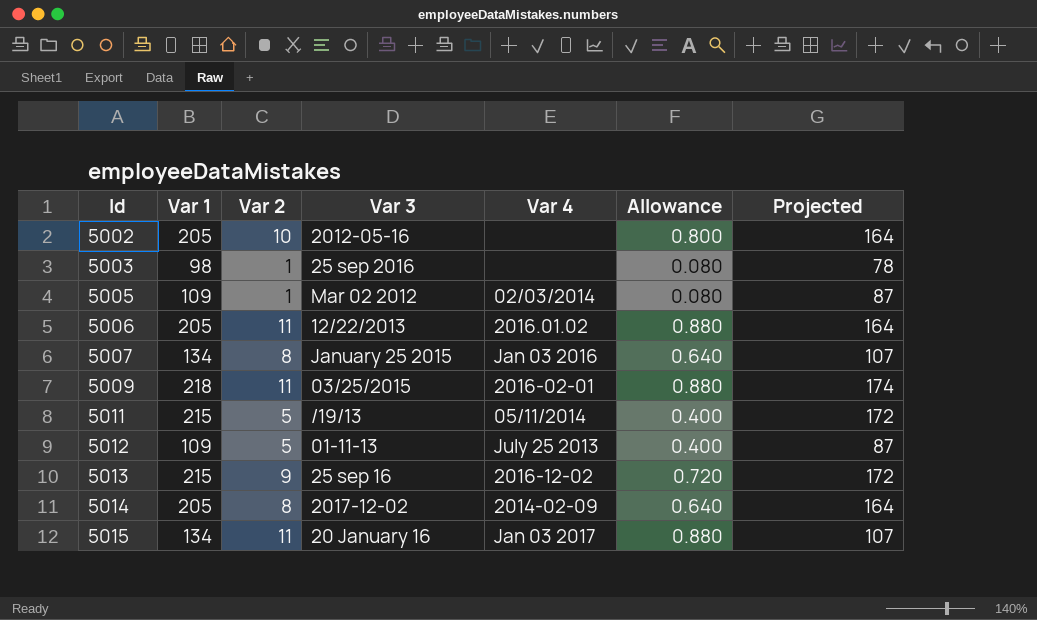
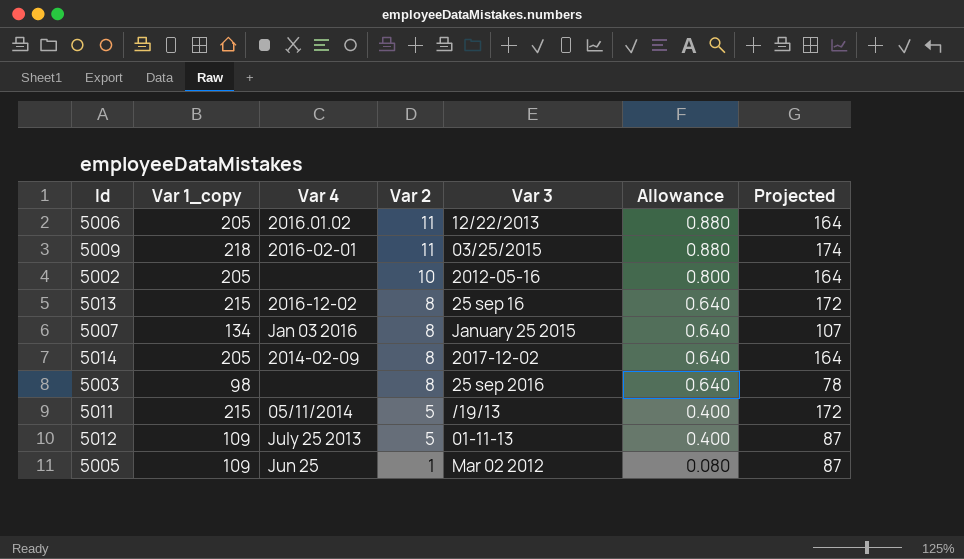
row order: Id ascending -> Var 2 descending
column name: Var 1 -> Var 1_copy
column Var 4 | position: 5 -> 3
row 5015: 134 | 11 | 20 January 16 | Jan 03 2017 | 0.880 | 107 -> none
5013 | Var 2: 9 -> 8
5013 | Allowance: 0.720 -> 0.640
5003 | Var 2: 1 -> 8
5003 | Allowance: 0.080 -> 0.640
5005 | Var 4: 02/03/2014 -> Jun 25

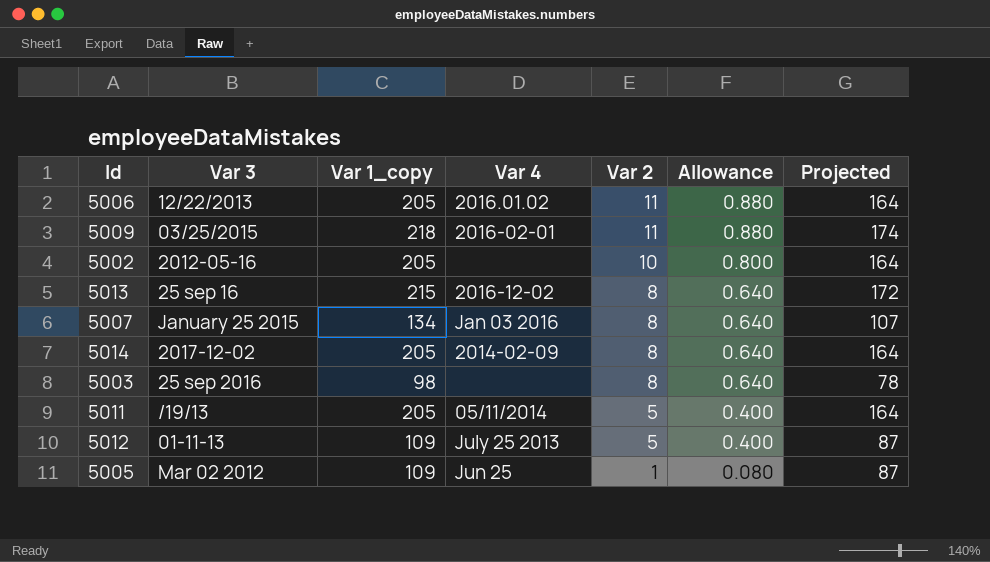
column Var 3 | position: 5 -> 2
5011 | Var 1_copy: 215 -> 205
5011 | Projected: 172 -> 164

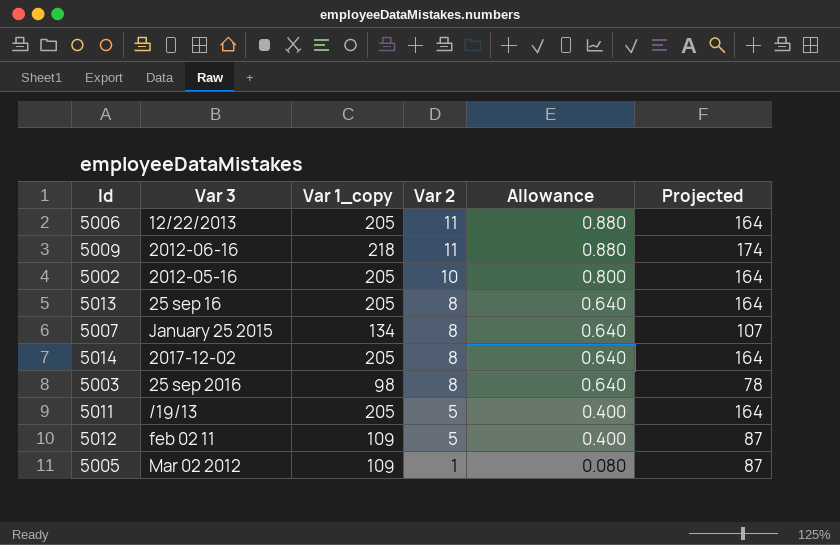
column Var 4 | position: 4 -> none
5009 | Var 3: 03/25/2015 -> 2012-06-16
5013 | Var 1_copy: 215 -> 205
5013 | Projected: 172 -> 164
5012 | Var 3: 01-11-13 -> feb 02 11

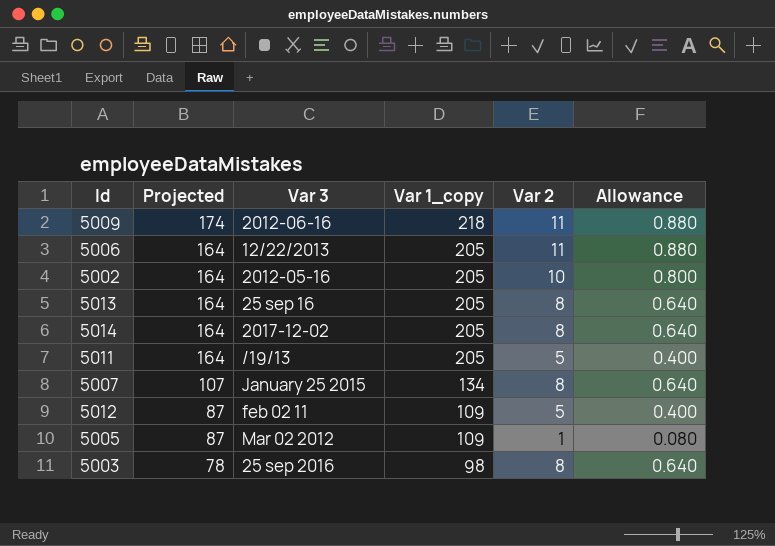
row order: Var 2 descending -> Projected descending
column Projected | position: 6 -> 2

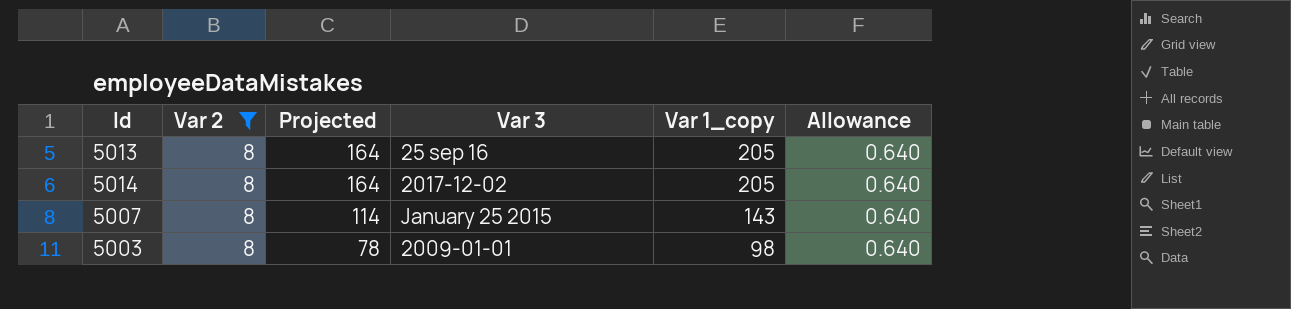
filter: none -> Var 2 = 8
column Var 2 | position: 5 -> 2
5007 | Projected: 107 -> 114
5007 | Var 1_copy: 134 -> 143
5003 | Var 3: 25 sep 2016 -> 2009-01-01

